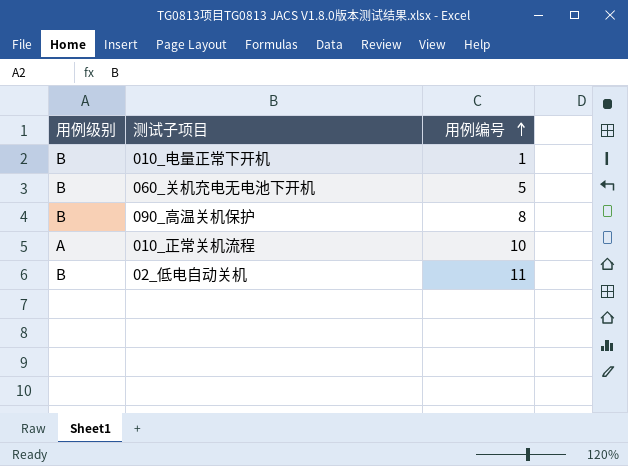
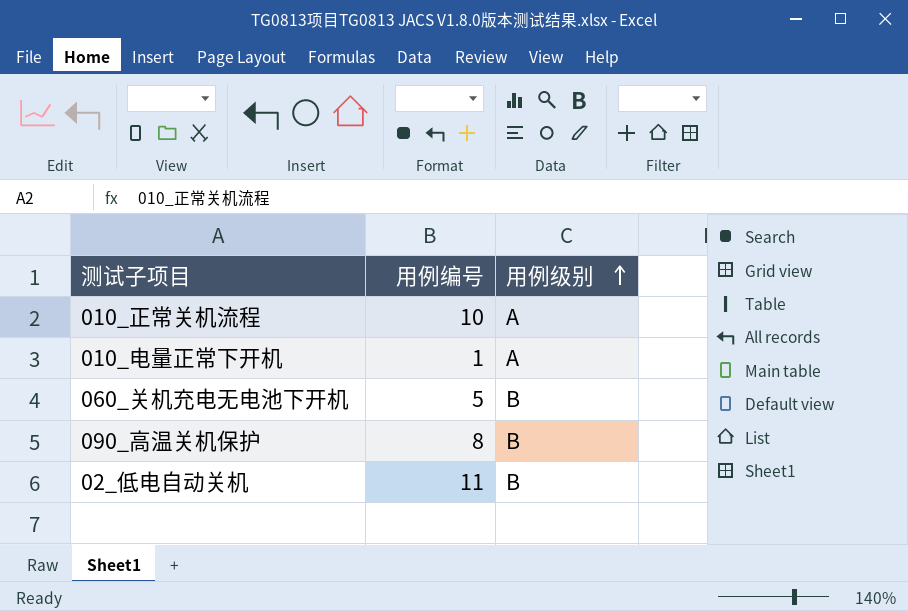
row order: 用例编号 ascending -> 用例级别 ascending
column 用例级别 | position: 1 -> 3
010_电量正常下开机 | 用例级别: B -> A

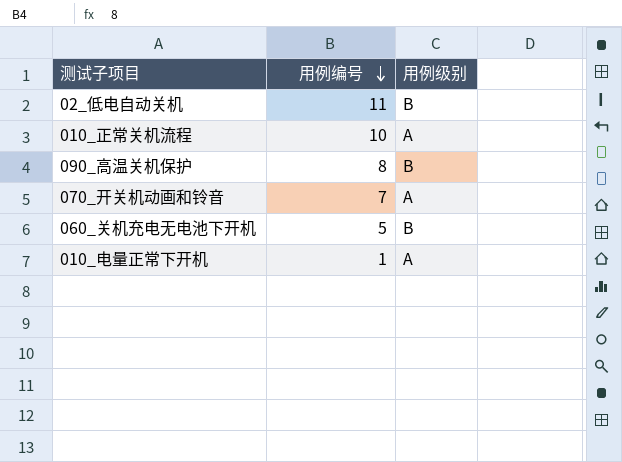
row order: 用例级别 ascending -> 用例编号 descending
row 070_开关机动画和铃音: none -> 7 | A

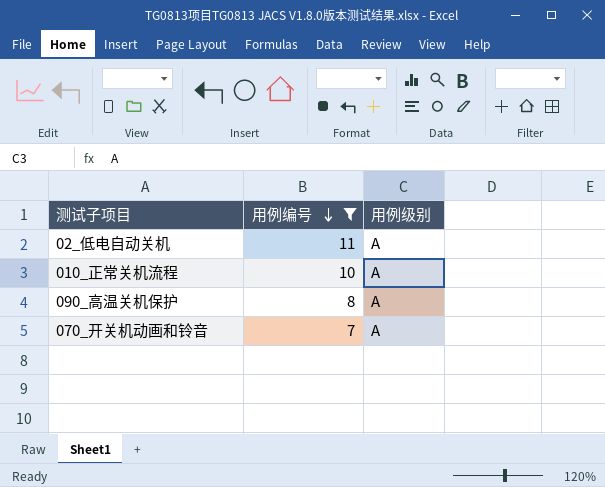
filter: none -> 用例编号 >= 7
02_低电自动关机 | 用例级别: B -> A
090_高温关机保护 | 用例级别: B -> A

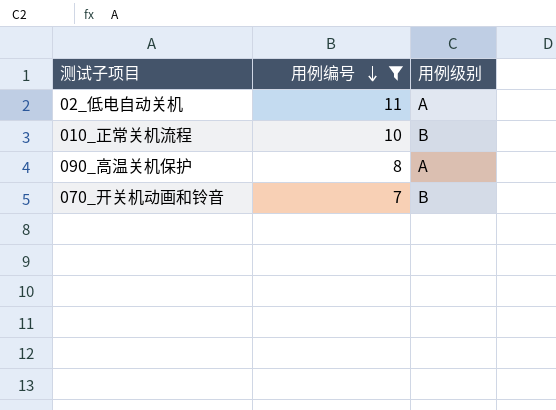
010_正常关机流程 | 用例级别: A -> B
070_开关机动画和铃音 | 用例级别: A -> B

